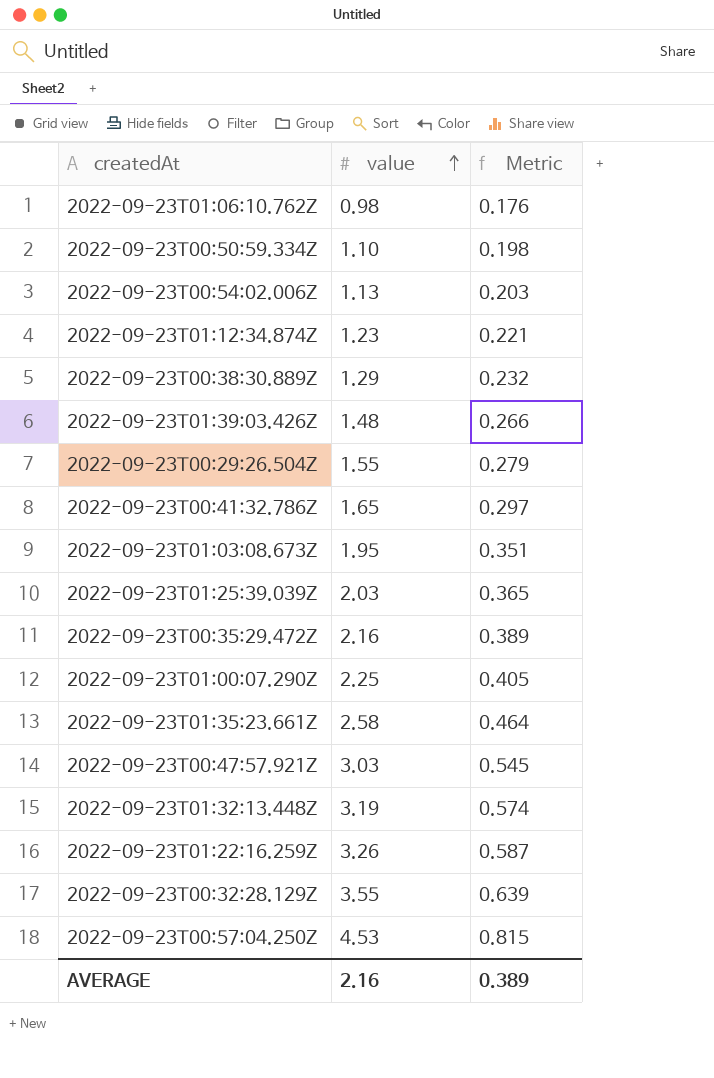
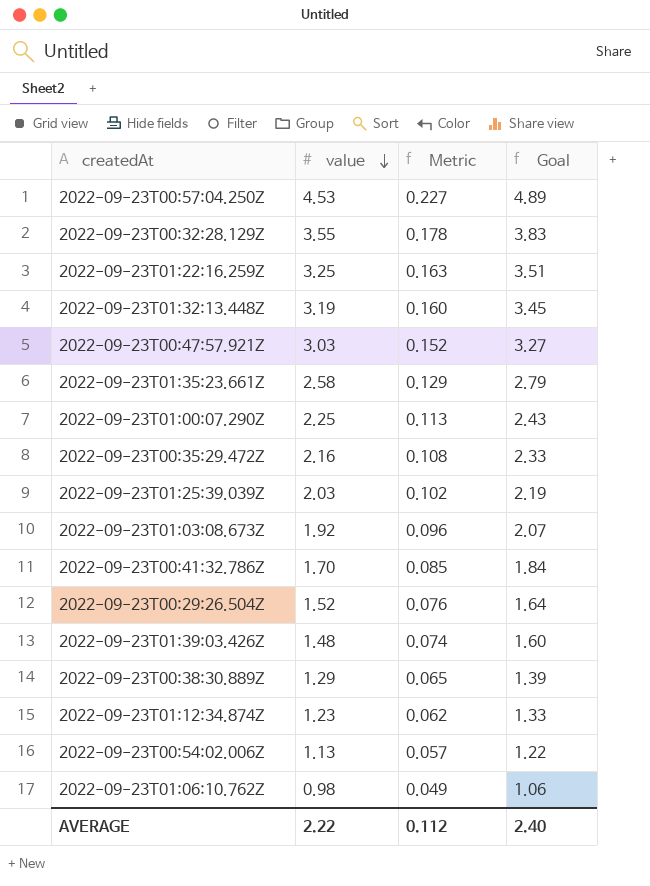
row order: value ascending -> value descending
column Metric | formula: [value] * 0.18 -> [value] * 0.05
column Goal | formula: none -> [value] * 1.08
row 2022-09-23T00:50:59.334Z: 1.10 | 0.198 -> none
2022-09-23T01:22:16.259Z | value: 3.26 -> 3.25
2022-09-23T01:03:08.673Z | value: 1.95 -> 1.92
2022-09-23T00:41:32.786Z | value: 1.65 -> 1.70
2022-09-23T00:29:26.504Z | value: 1.55 -> 1.52
AVERAGE | value: 2.16 -> 2.22
AVERAGE | Metric: 0.389 -> 0.112

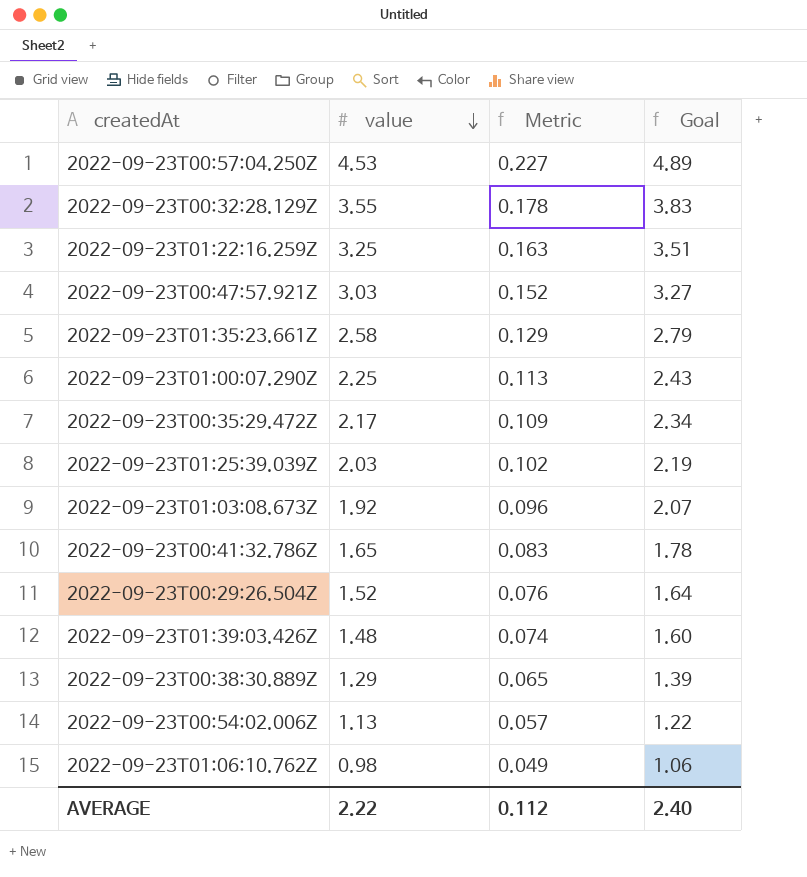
row 2022-09-23T01:32:13.448Z: 3.19 | 0.160 | 3.45 -> none
row 2022-09-23T01:12:34.874Z: 1.23 | 0.062 | 1.33 -> none
2022-09-23T00:35:29.472Z | value: 2.16 -> 2.17
2022-09-23T00:35:29.472Z | Metric: 0.108 -> 0.109
2022-09-23T00:35:29.472Z | Goal: 2.33 -> 2.34
2022-09-23T00:41:32.786Z | value: 1.70 -> 1.65
2022-09-23T00:41:32.786Z | Metric: 0.085 -> 0.083
2022-09-23T00:41:32.786Z | Goal: 1.84 -> 1.78

